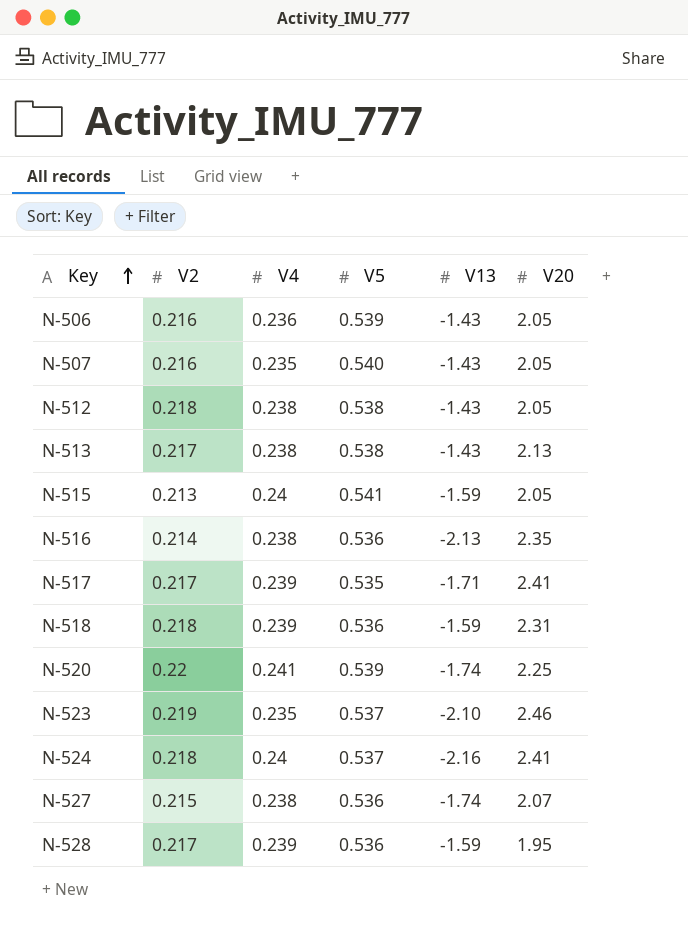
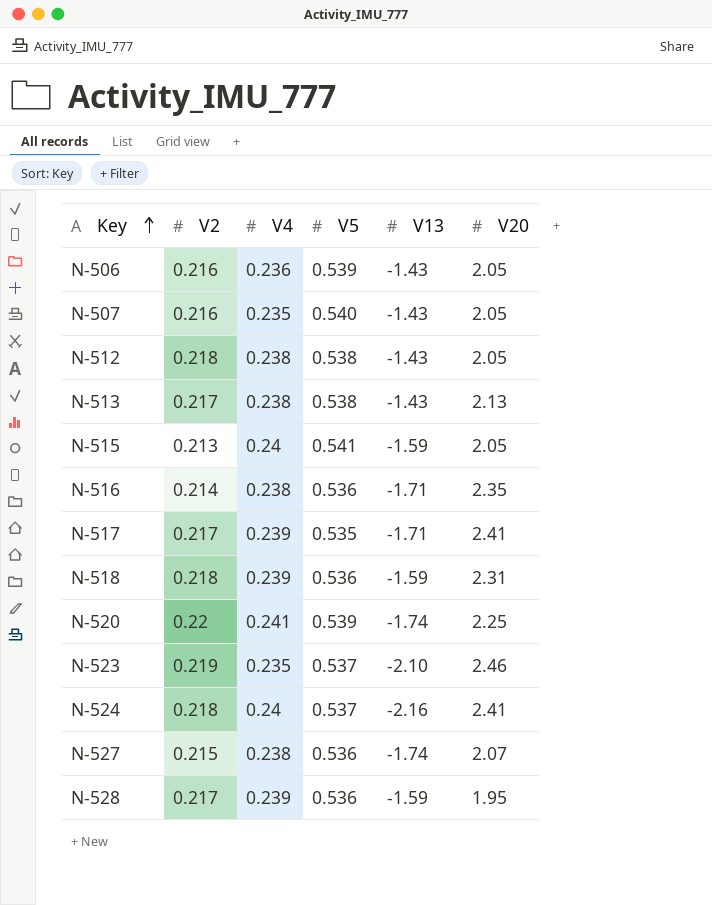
N-516 | V13: -2.13 -> -1.71

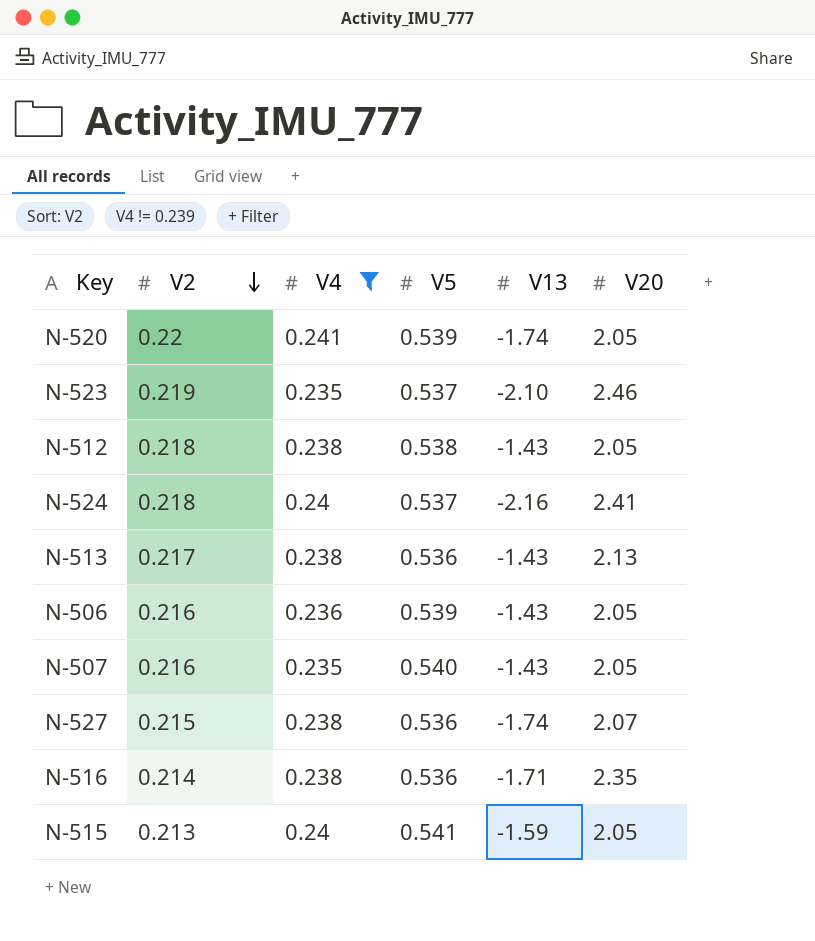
filter: none -> V4 != 0.239
row order: Key ascending -> V2 descending
N-520 | V20: 2.25 -> 2.05
N-513 | V5: 0.538 -> 0.536

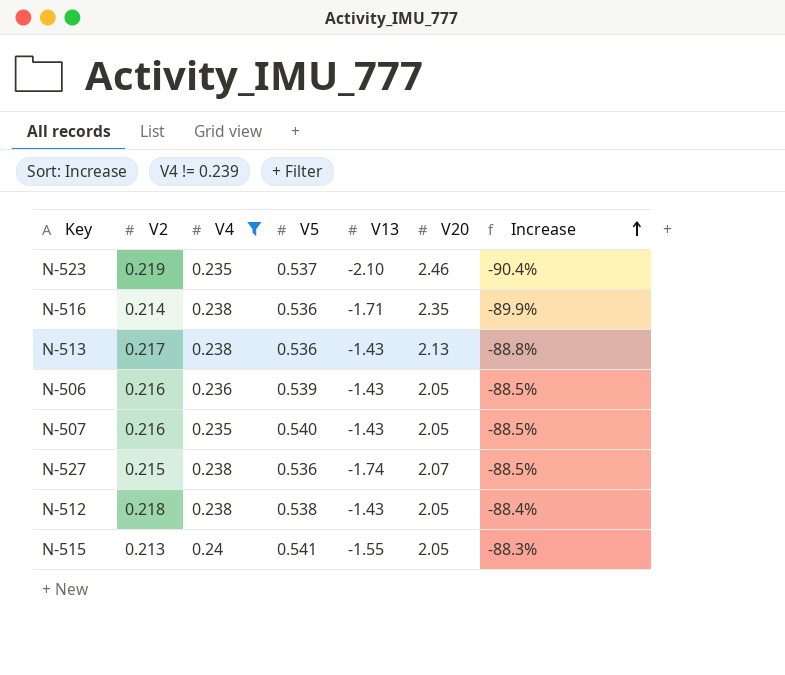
row order: V2 descending -> Increase ascending
column Increase | formula: none -> ([V4] - [V20]) / [V20]
row N-520: 0.22 | 0.241 | 0.539 | -1.74 | 2.05 -> none
row N-524: 0.218 | 0.24 | 0.537 | -2.16 | 2.41 -> none
N-515 | V13: -1.59 -> -1.55

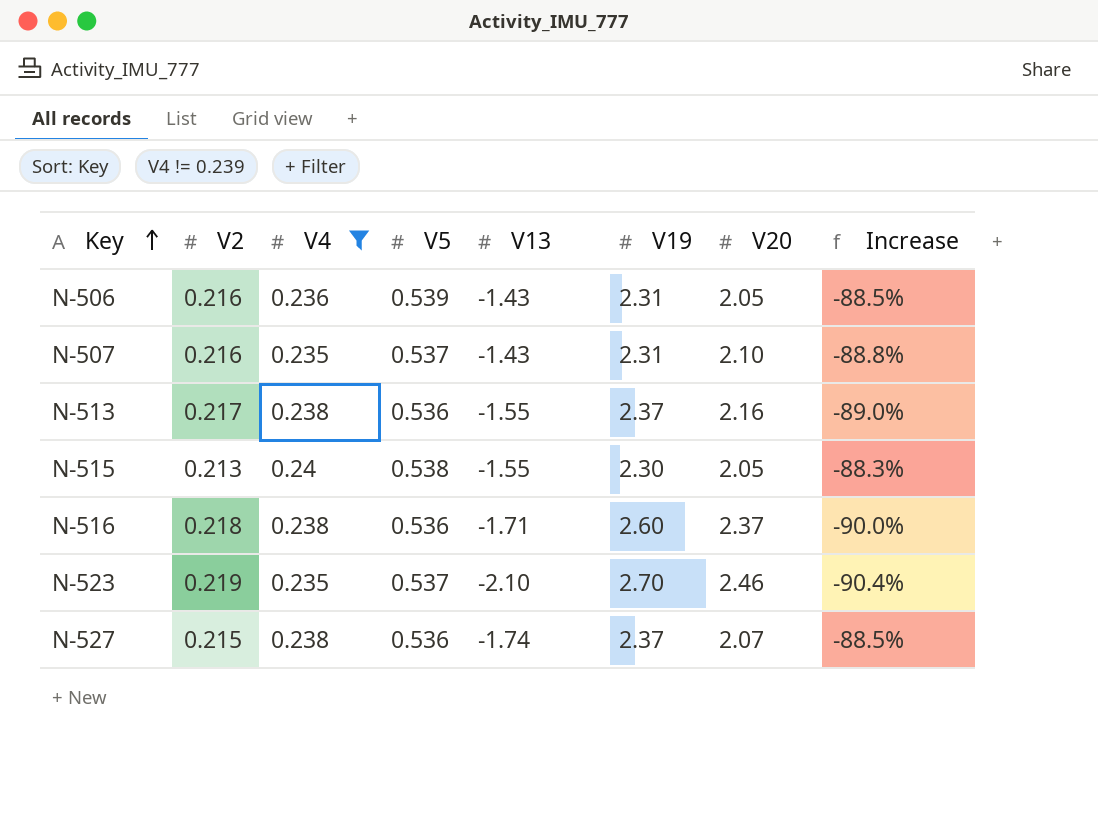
row order: Increase ascending -> Key ascending
column V19 | position: none -> 6
row N-512: 0.218 | 0.238 | 0.538 | -1.43 | 2.05 | -88.4% -> none
N-507 | V5: 0.540 -> 0.537
N-507 | V20: 2.05 -> 2.10
N-507 | Increase: -88.5% -> -88.8%
N-513 | V13: -1.43 -> -1.55
N-513 | V20: 2.13 -> 2.16
N-513 | Increase: -88.8% -> -89.0%
N-515 | V5: 0.541 -> 0.538
N-516 | V2: 0.214 -> 0.218
N-516 | V20: 2.35 -> 2.37
N-516 | Increase: -89.9% -> -90.0%

